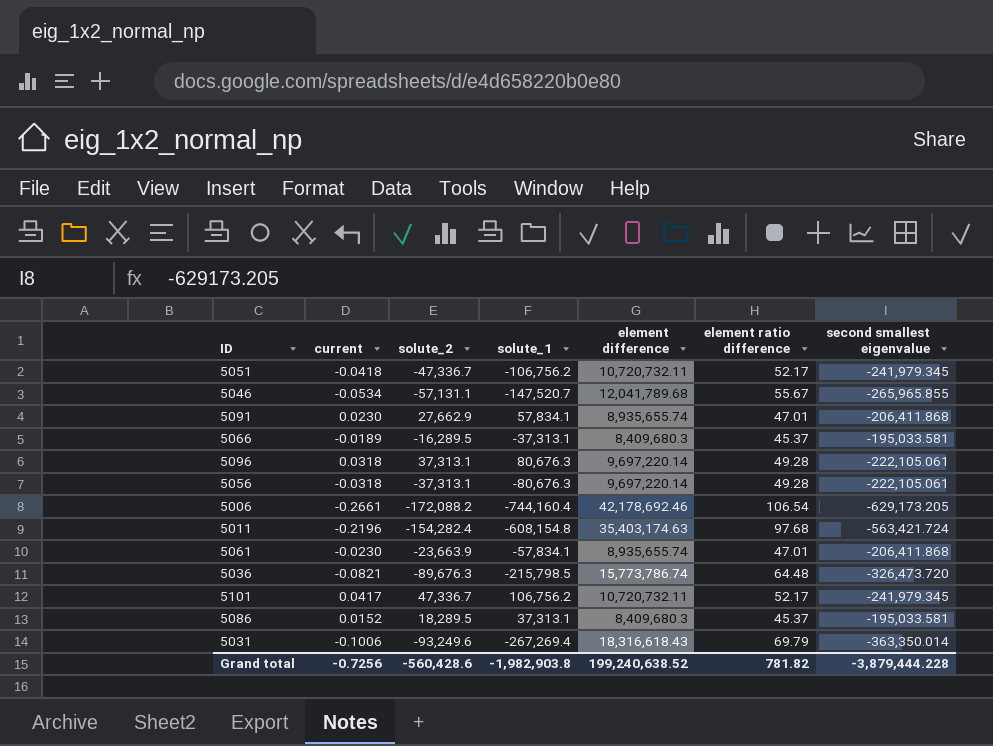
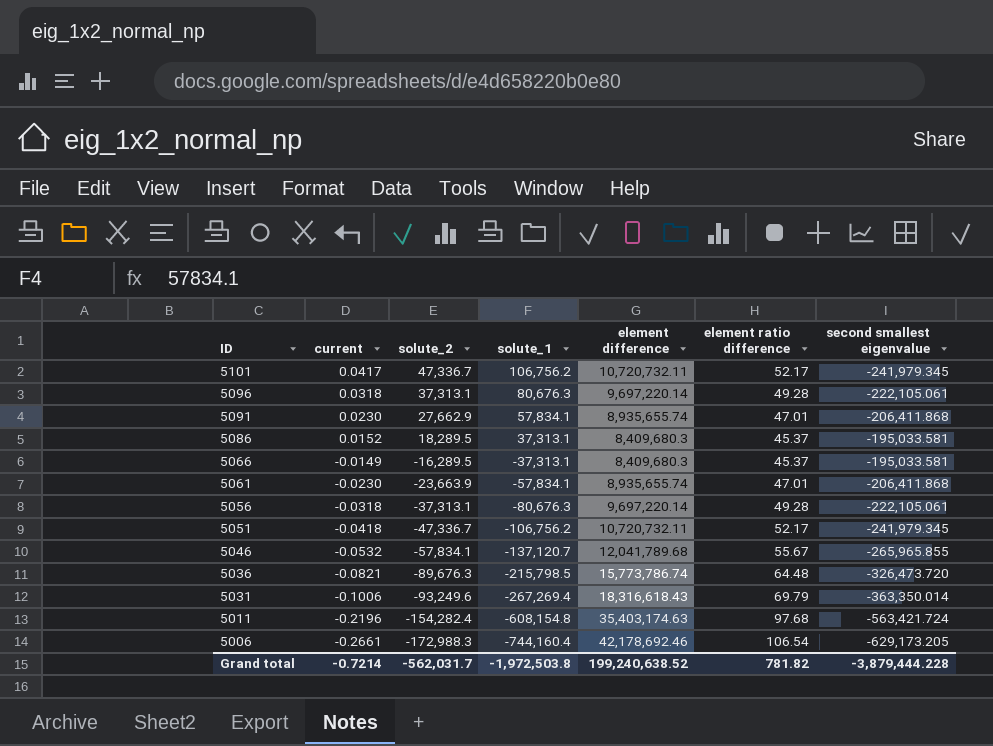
row order: none -> ID descending
5066 | current: -0.0189 -> -0.0149
5046 | current: -0.0534 -> -0.0532
5046 | solute_2: -57,131.1 -> -57,834.1
5046 | solute_1: -147,520.7 -> -137,120.7
5006 | solute_2: -172,088.2 -> -172,988.3
Grand total | current: -0.7256 -> -0.7214
Grand total | solute_2: -560,428.6 -> -562,031.7
Grand total | solute_1: -1,982,903.8 -> -1,972,503.8

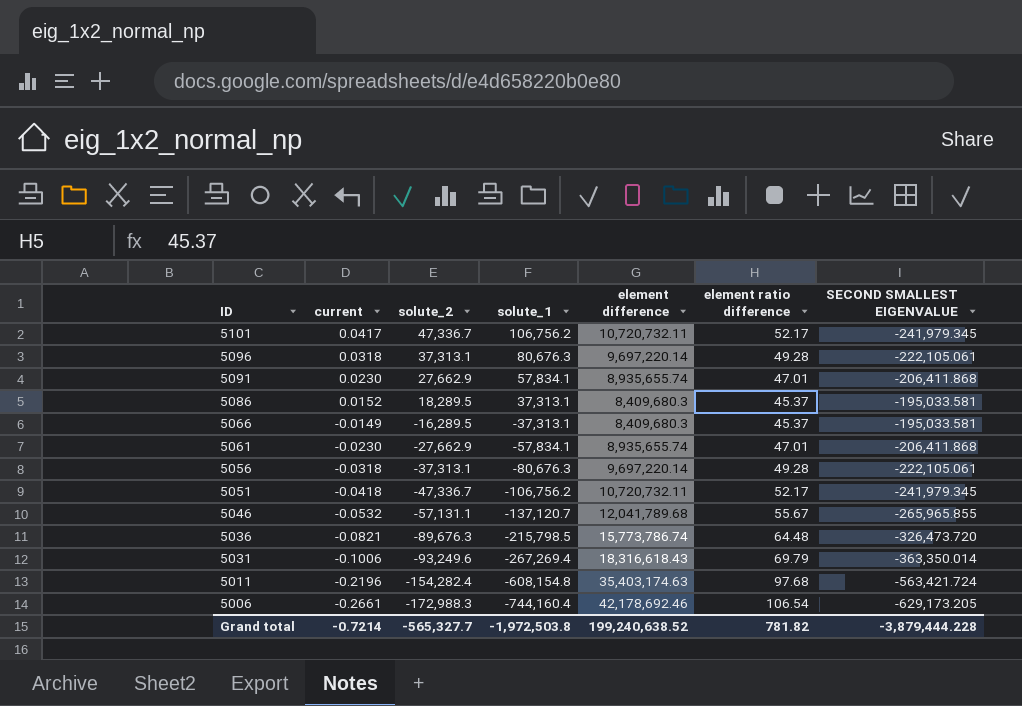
column name: second smallest eigenvalue -> SECOND SMALLEST EIGENVALUE
5061 | solute_2: -23,663.9 -> -27,662.9
5046 | solute_2: -57,834.1 -> -57,131.1
Grand total | solute_2: -562,031.7 -> -565,327.7

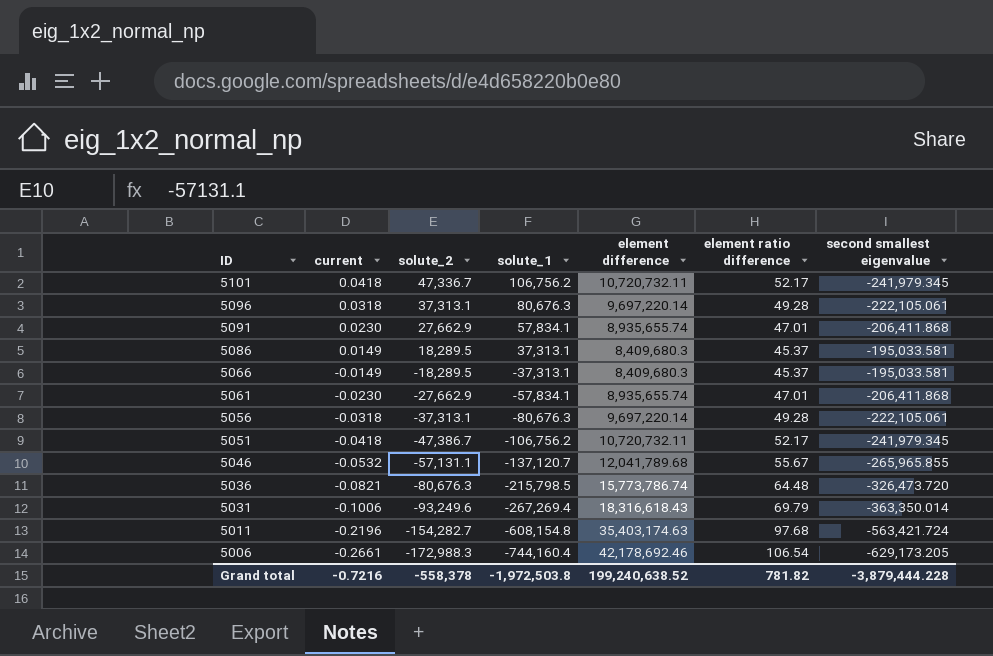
column name: SECOND SMALLEST EIGENVALUE -> second smallest eigenvalue
5101 | current: 0.0417 -> 0.0418
5086 | current: 0.0152 -> 0.0149
5066 | solute_2: -16,289.5 -> -18,289.5
5051 | solute_2: -47,336.7 -> -47,386.7
5036 | solute_2: -89,676.3 -> -80,676.3
5011 | solute_2: -154,282.4 -> -154,282.7
Grand total | current: -0.7214 -> -0.7216
Grand total | solute_2: -565,327.7 -> -558,378

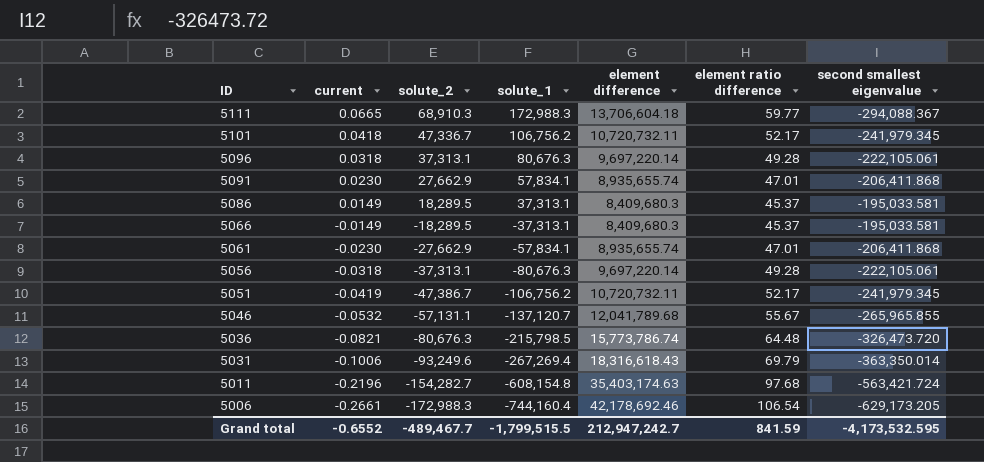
row 5111: none -> 0.0665 | 68,910.3 | 172,988.3 | 13,706,604.18 | 59.77 | -294,088.367
5051 | current: -0.0418 -> -0.0419
Grand total | current: -0.7216 -> -0.6552
Grand total | solute_2: -558,378 -> -489,467.7
Grand total | solute_1: -1,972,503.8 -> -1,799,515.5
Grand total | element difference: 199,240,638.52 -> 212,947,242.7
Grand total | element ratio difference: 781.82 -> 841.59
Grand total | second smallest eigenvalue: -3,879,444.228 -> -4,173,532.595

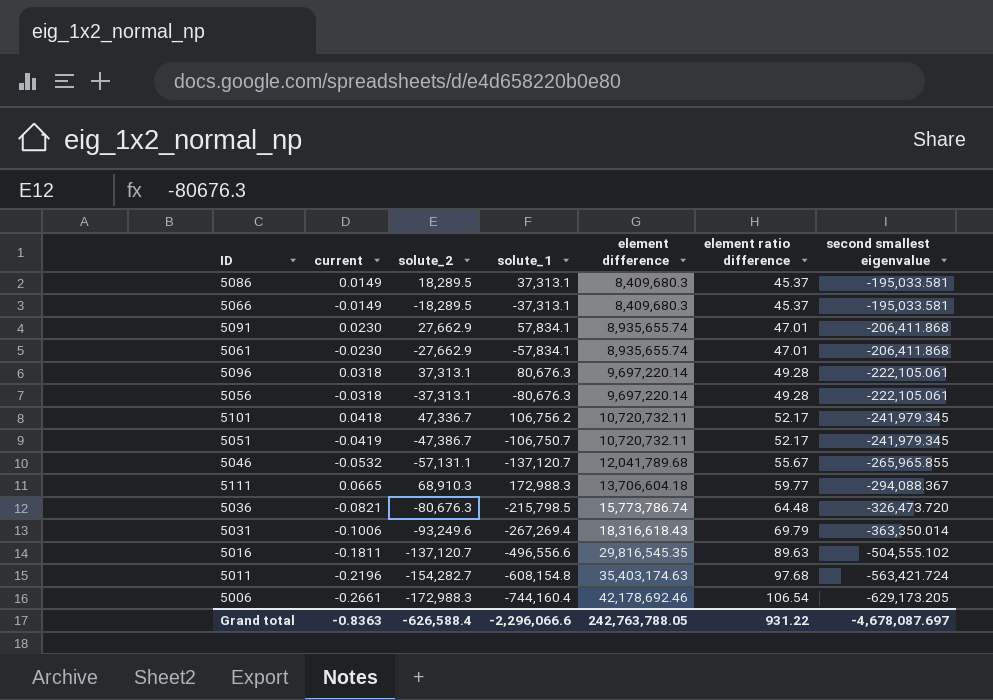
row order: ID descending -> element difference ascending
5051 | solute_1: -106,756.2 -> -106,750.7
row 5016: none -> -0.1811 | -137,120.7 | -496,556.6 | 29,816,545.35 | 89.63 | -504,555.102
Grand total | current: -0.6552 -> -0.8363
Grand total | solute_2: -489,467.7 -> -626,588.4
Grand total | solute_1: -1,799,515.5 -> -2,296,066.6
Grand total | element difference: 212,947,242.7 -> 242,763,788.05
Grand total | element ratio difference: 841.59 -> 931.22
Grand total | second smallest eigenvalue: -4,173,532.595 -> -4,678,087.697

